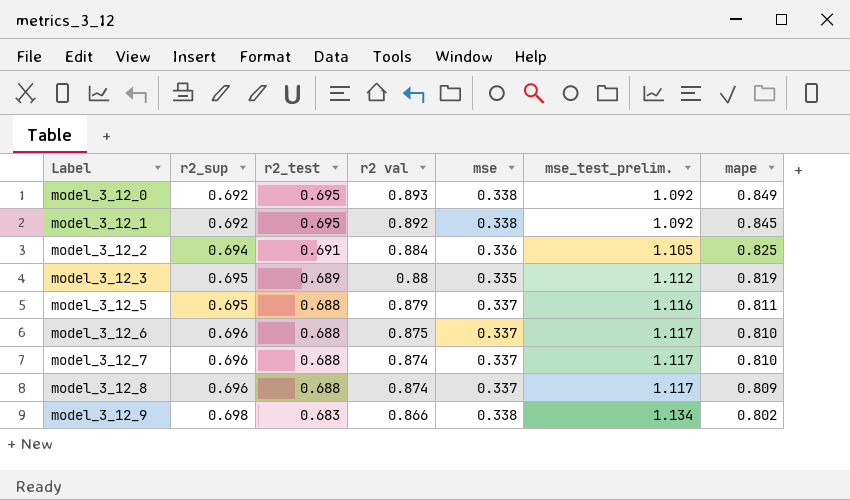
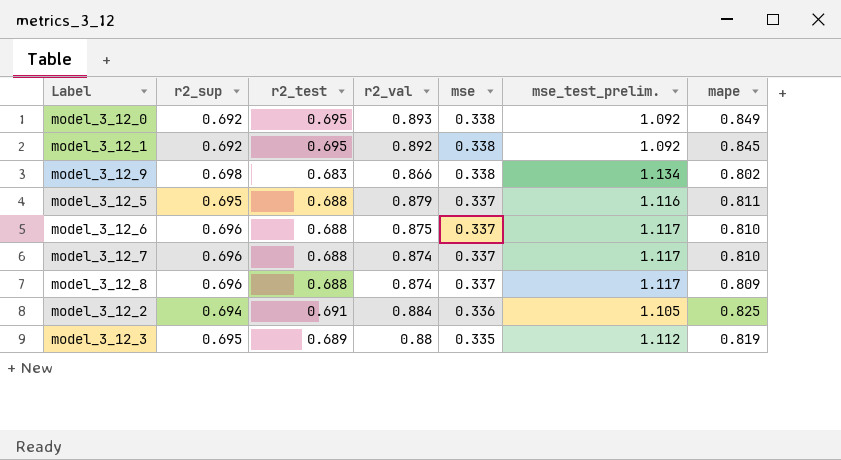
row order: Label ascending -> mse descending
column name: r2 val -> r2_val

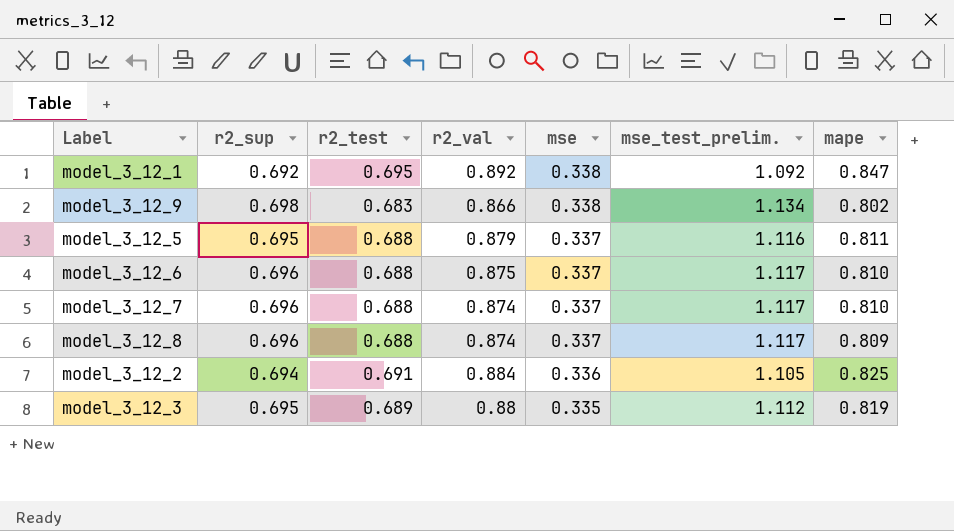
row model_3_12_0: 0.692 | 0.695 | 0.893 | 0.338 | 1.092 | 0.849 -> none
model_3_12_1 | mape: 0.845 -> 0.847

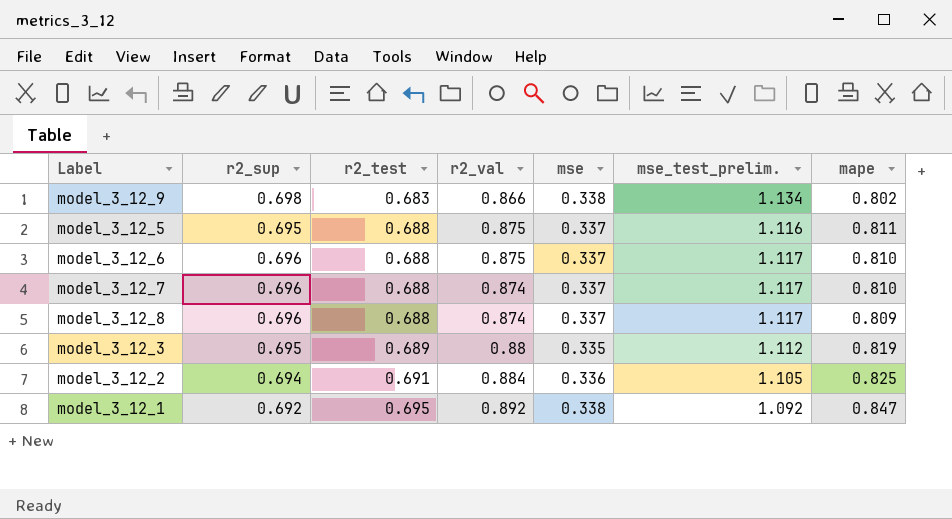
row order: mse descending -> r2_test ascending
model_3_12_5 | r2_val: 0.879 -> 0.875

